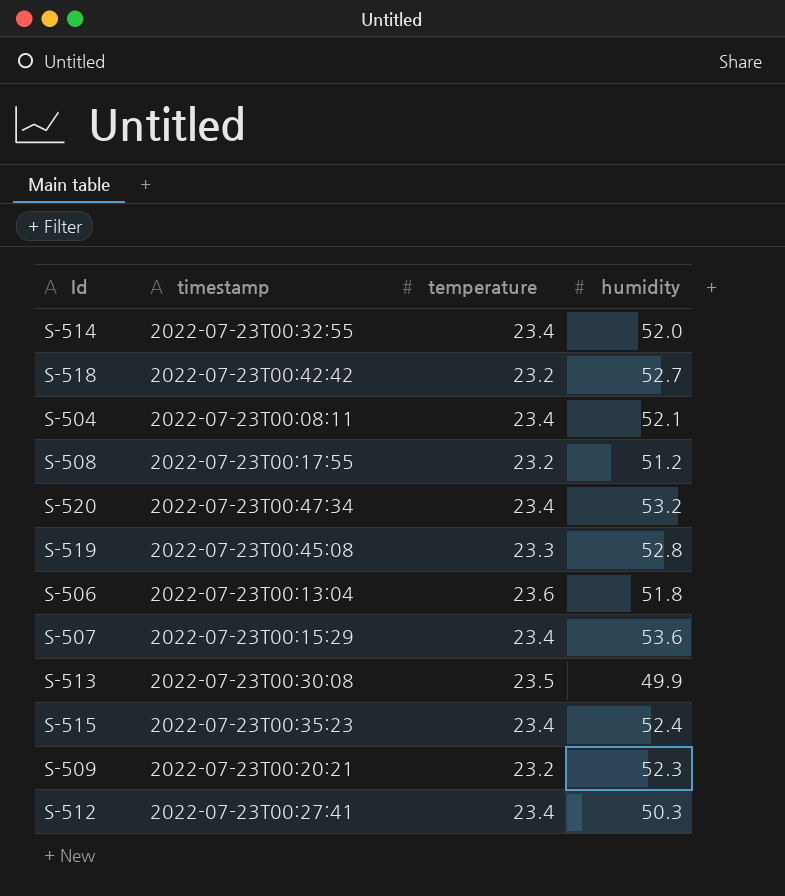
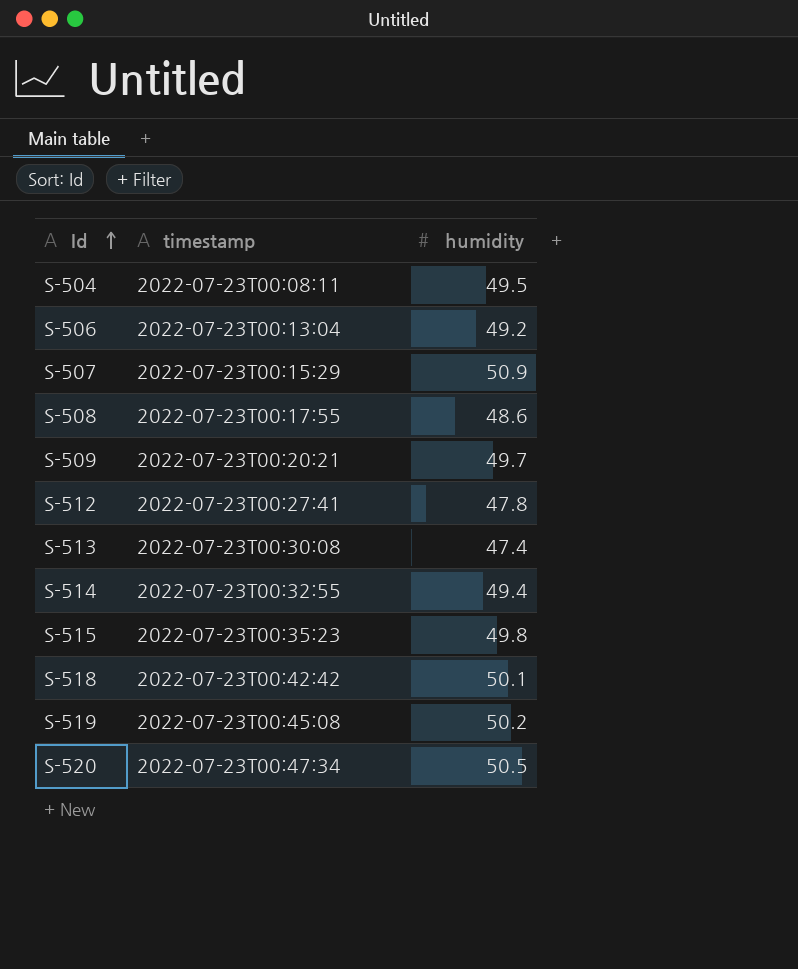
row order: none -> Id ascending
column temperature | position: 3 -> none
S-504 | humidity: 52.1 -> 49.5
S-506 | humidity: 51.8 -> 49.2
S-507 | humidity: 53.6 -> 50.9
S-508 | humidity: 51.2 -> 48.6
S-509 | humidity: 52.3 -> 49.7
S-512 | humidity: 50.3 -> 47.8
S-513 | humidity: 49.9 -> 47.4
S-514 | humidity: 52.0 -> 49.4
S-515 | humidity: 52.4 -> 49.8
S-518 | humidity: 52.7 -> 50.1
S-519 | humidity: 52.8 -> 50.2
S-520 | humidity: 53.2 -> 50.5

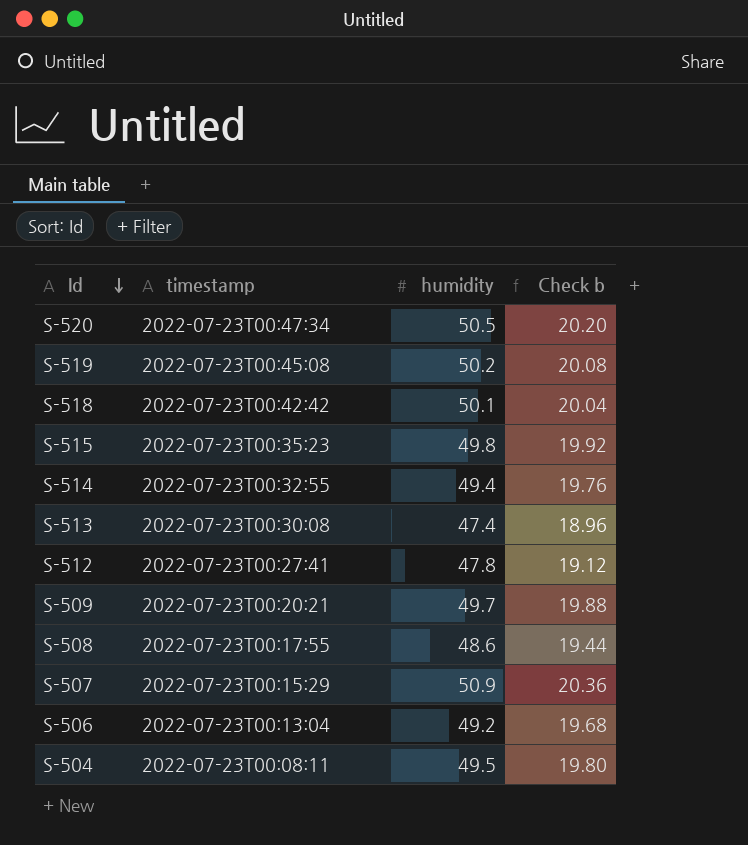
row order: Id ascending -> Id descending
column Check b | formula: none -> [humidity] * 0.4

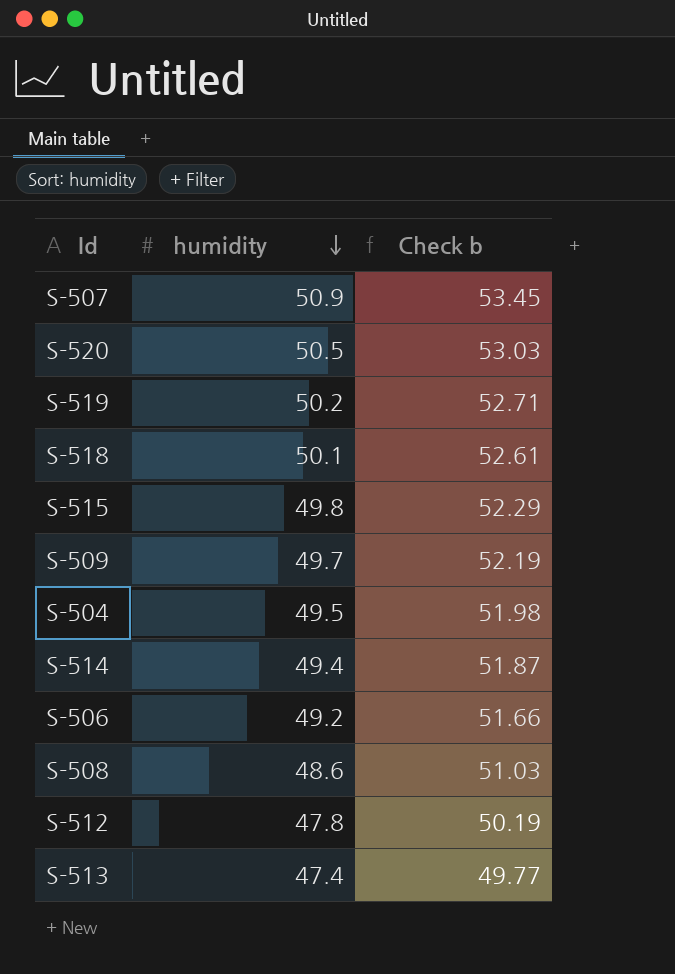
row order: Id descending -> humidity descending
column timestamp | position: 2 -> none
column Check b | formula: [humidity] * 0.4 -> [humidity] * 1.05

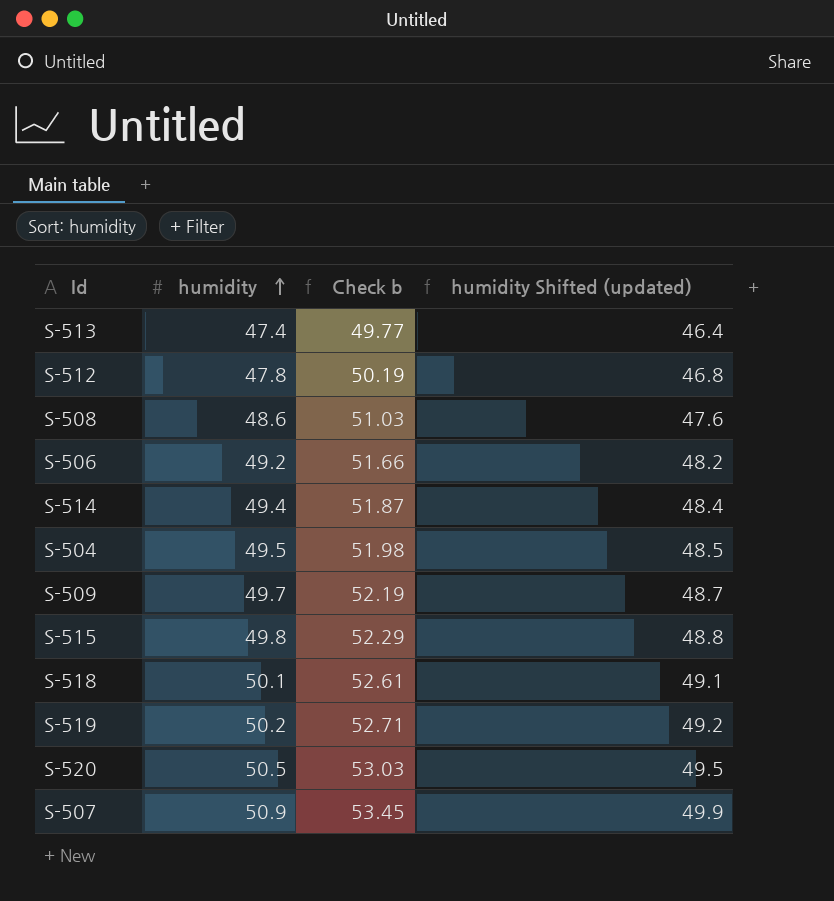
row order: humidity descending -> humidity ascending
column humidity Shifted (updated) | formula: none -> [humidity] - 1

